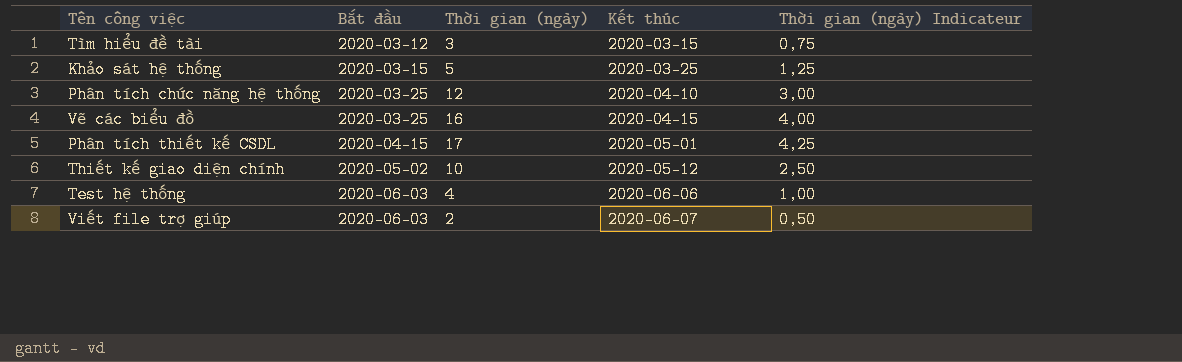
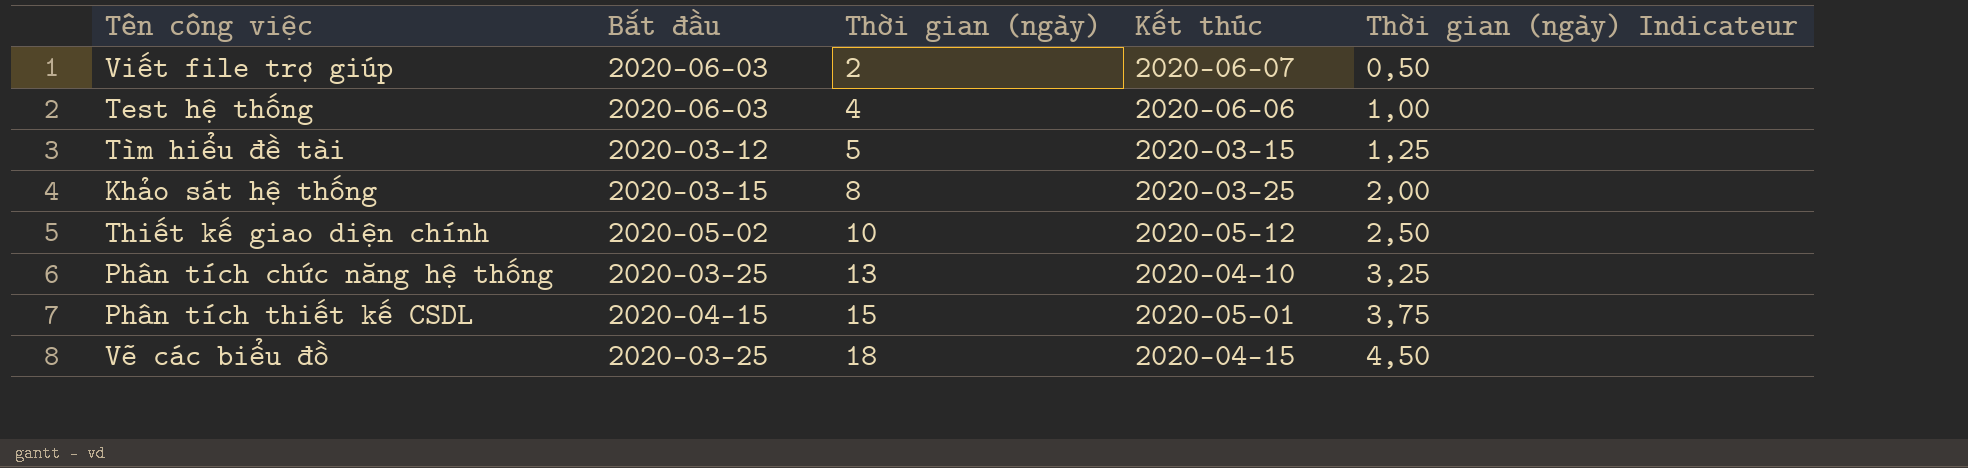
row order: Bắt đầu ascending -> Thời gian (ngày) ascending
Tìm hiểu đề tài | Thời gian (ngày): 3 -> 5
Tìm hiểu đề tài | Thời gian (ngày) Indicateur: 0,75 -> 1,25
Khảo sát hệ thống | Thời gian (ngày): 5 -> 8
Khảo sát hệ thống | Thời gian (ngày) Indicateur: 1,25 -> 2,00
Phân tích chức năng hệ thống | Thời gian (ngày): 12 -> 13
Phân tích chức năng hệ thống | Thời gian (ngày) Indicateur: 3,00 -> 3,25
Phân tích thiết kế CSDL | Thời gian (ngày): 17 -> 15
Phân tích thiết kế CSDL | Thời gian (ngày) Indicateur: 4,25 -> 3,75
Vẽ các biểu đồ | Thời gian (ngày): 16 -> 18
Vẽ các biểu đồ | Thời gian (ngày) Indicateur: 4,00 -> 4,50

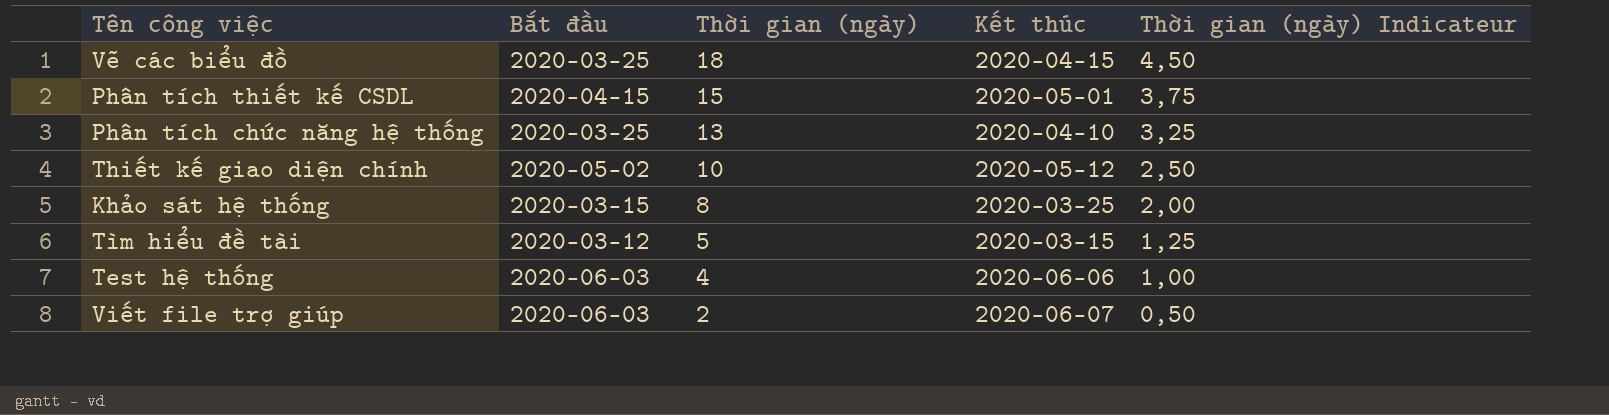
row order: Thời gian (ngày) ascending -> Thời gian (ngày) descending

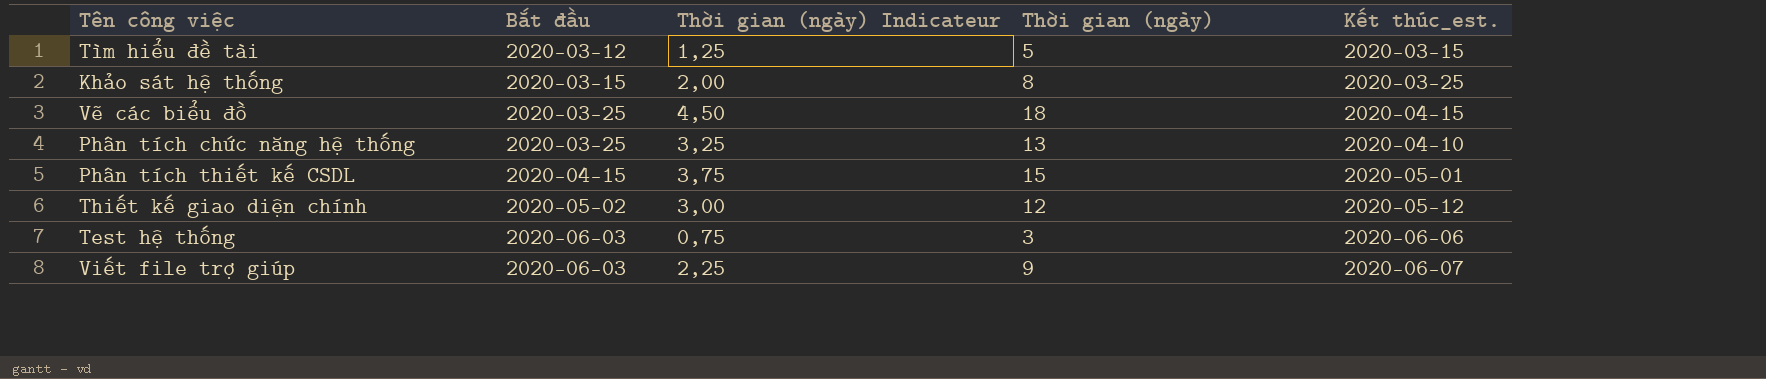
row order: Thời gian (ngày) descending -> Bắt đầu ascending
column Thời gian (ngày) Indicateur | position: 5 -> 3
column name: Kết thúc -> Kết thúc_est.
Thiết kế giao diện chính | Thời gian (ngày) Indicateur: 2,50 -> 3,00
Thiết kế giao diện chính | Thời gian (ngày): 10 -> 12
Test hệ thống | Thời gian (ngày) Indicateur: 1,00 -> 0,75
Test hệ thống | Thời gian (ngày): 4 -> 3
Viết file trợ giúp | Thời gian (ngày) Indicateur: 0,50 -> 2,25
Viết file trợ giúp | Thời gian (ngày): 2 -> 9

